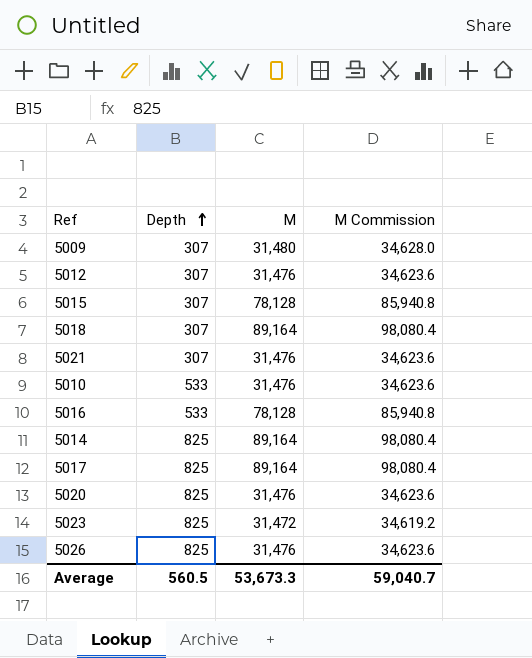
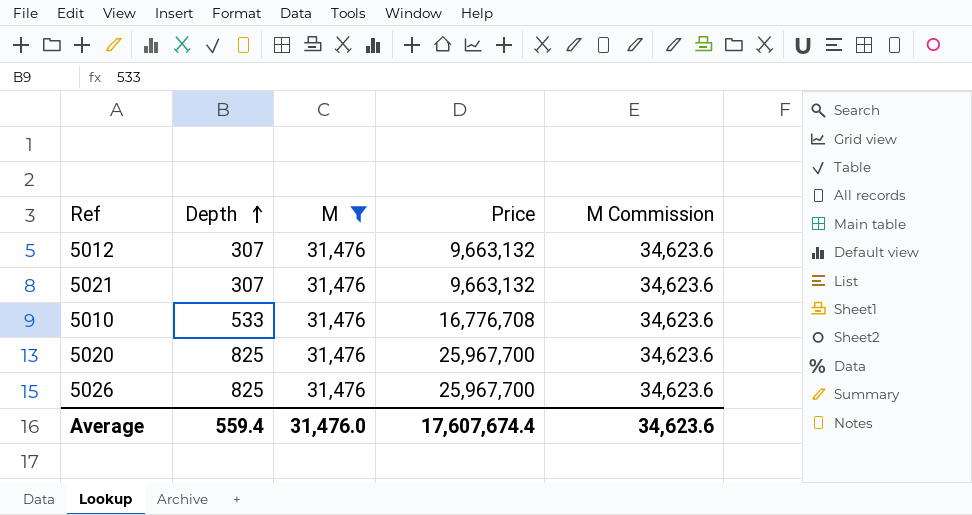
filter: none -> M = 31,476
column Price | formula: none -> [Depth] * [M]
Average | Depth: 560.5 -> 559.4
Average | M: 53,673.3 -> 31,476.0
Average | M Commission: 59,040.7 -> 34,623.6

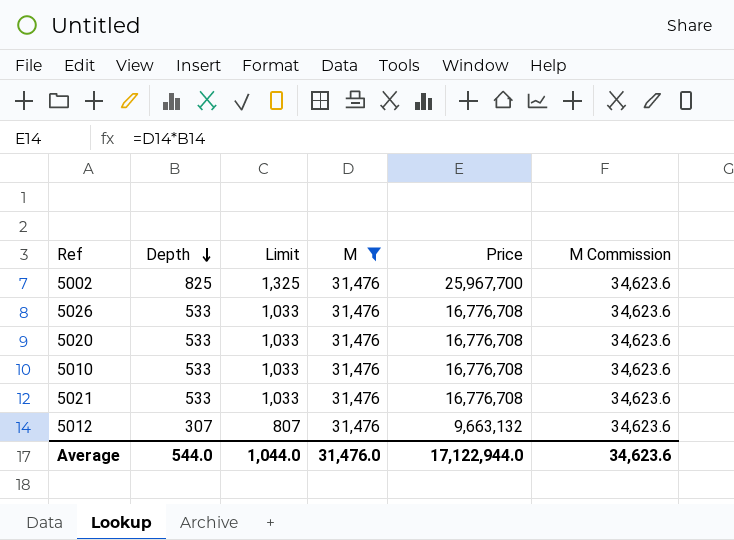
row order: Depth ascending -> Depth descending
column Limit | formula: none -> [Depth] + 500
row 5002: none -> 825 | 1,325 | 31,476 | 25,967,700 | 34,623.6
5026 | Depth: 825 -> 533
5026 | Price: 25,967,700 -> 16,776,708
5020 | Depth: 825 -> 533
5020 | Price: 25,967,700 -> 16,776,708
5021 | Depth: 307 -> 533
5021 | Price: 9,663,132 -> 16,776,708
Average | Depth: 559.4 -> 544.0
Average | Price: 17,607,674.4 -> 17,122,944.0

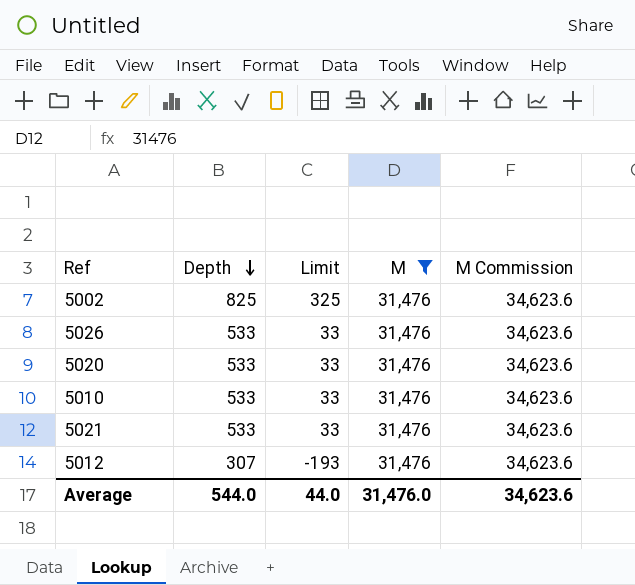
column Price | formula: [Depth] * [M] -> none
column Limit | formula: [Depth] + 500 -> [Depth] - 500
Average | Limit: 1,044.0 -> 44.0

